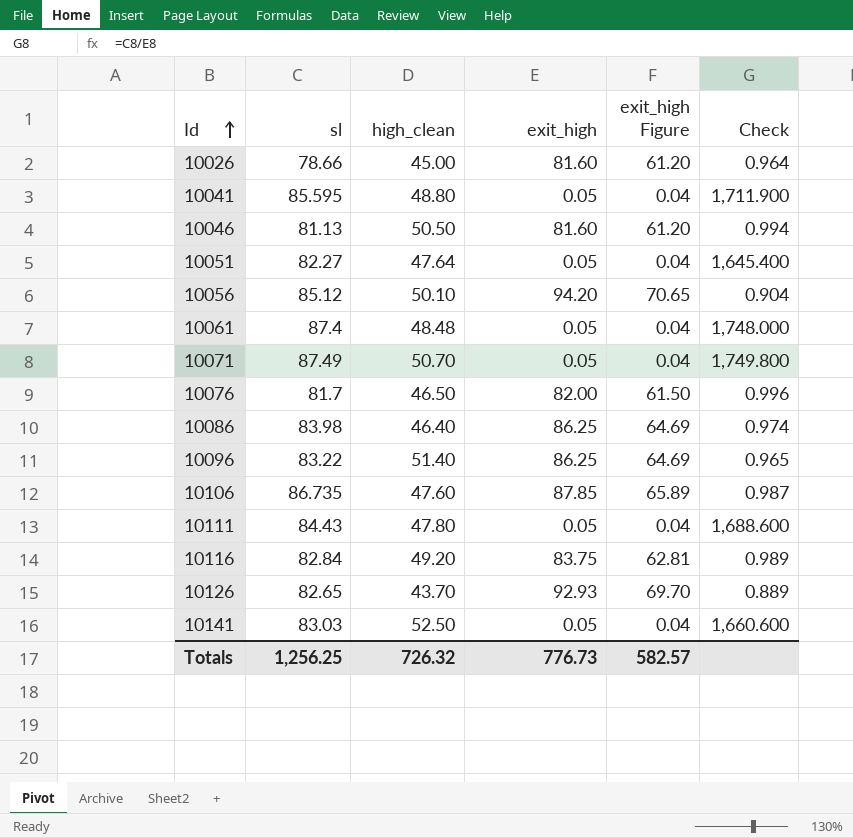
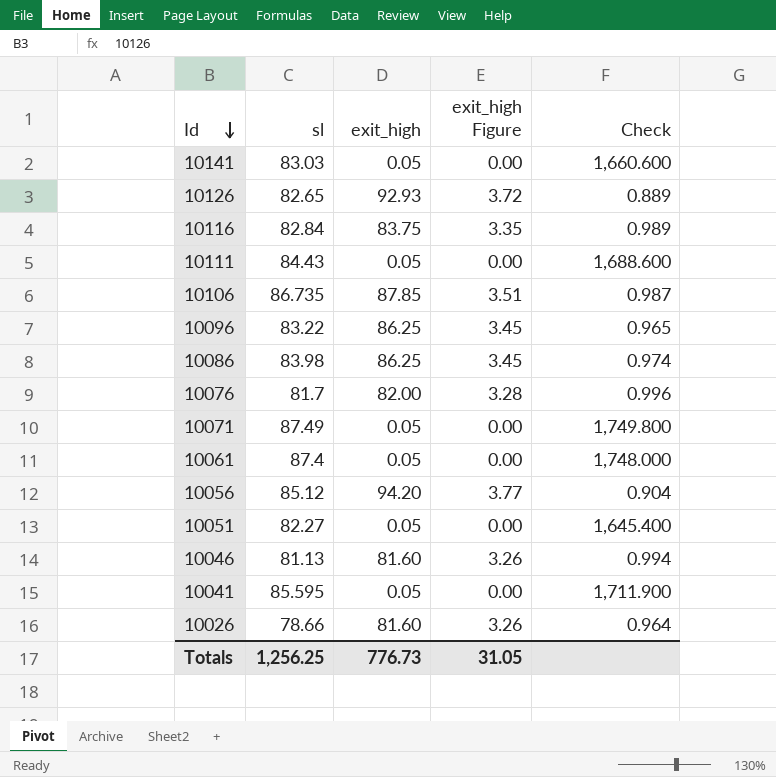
row order: Id ascending -> Id descending
column high_clean | position: 3 -> none
column exit_high Figure | formula: [exit_high] * 0.75 -> [exit_high] * 0.04
Totals | exit_high Figure: 582.57 -> 31.05

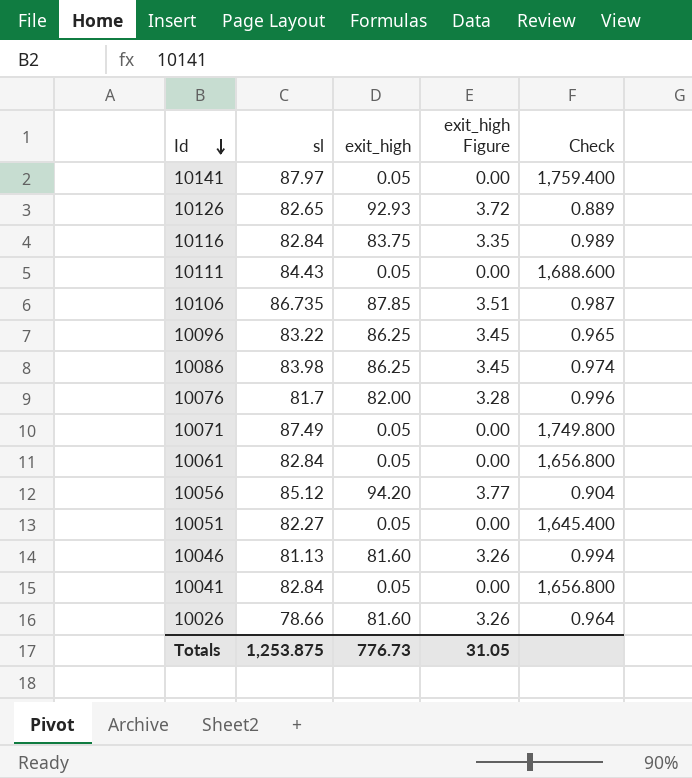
10141 | sl: 83.03 -> 87.97
10141 | Check: 1,660.600 -> 1,759.400
10061 | sl: 87.4 -> 82.84
10061 | Check: 1,748.000 -> 1,656.800
10041 | sl: 85.595 -> 82.84
10041 | Check: 1,711.900 -> 1,656.800
Totals | sl: 1,256.25 -> 1,253.875

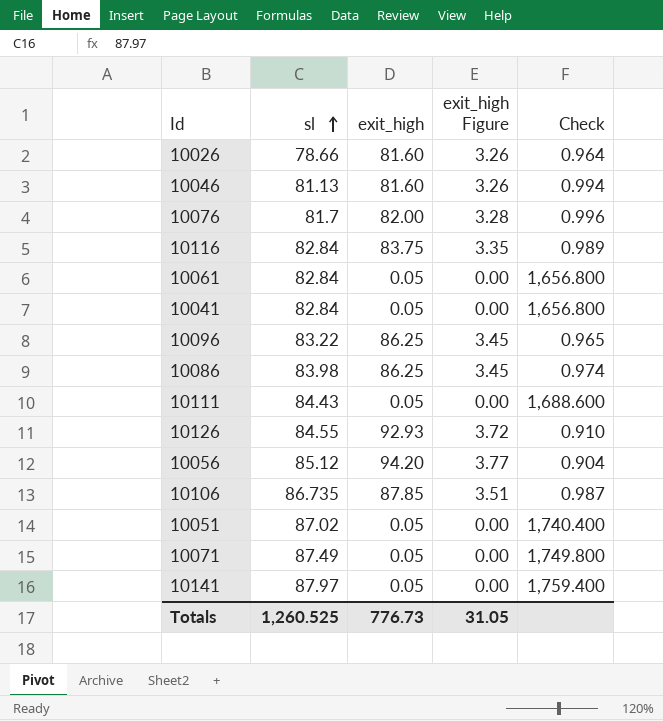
row order: Id descending -> sl ascending
10126 | sl: 82.65 -> 84.55
10126 | Check: 0.889 -> 0.910
10051 | sl: 82.27 -> 87.02
10051 | Check: 1,645.400 -> 1,740.400
Totals | sl: 1,253.875 -> 1,260.525

